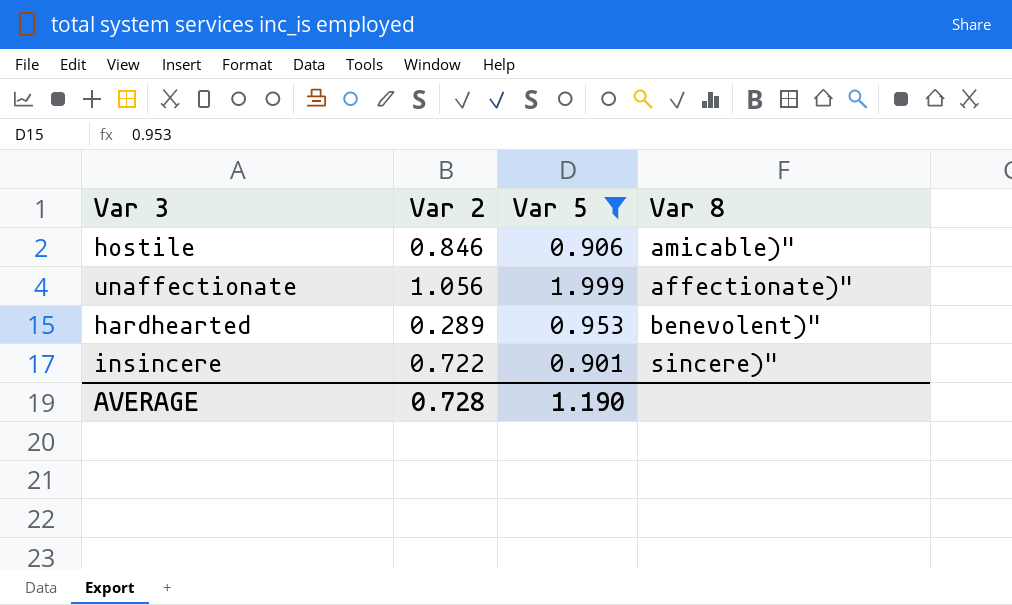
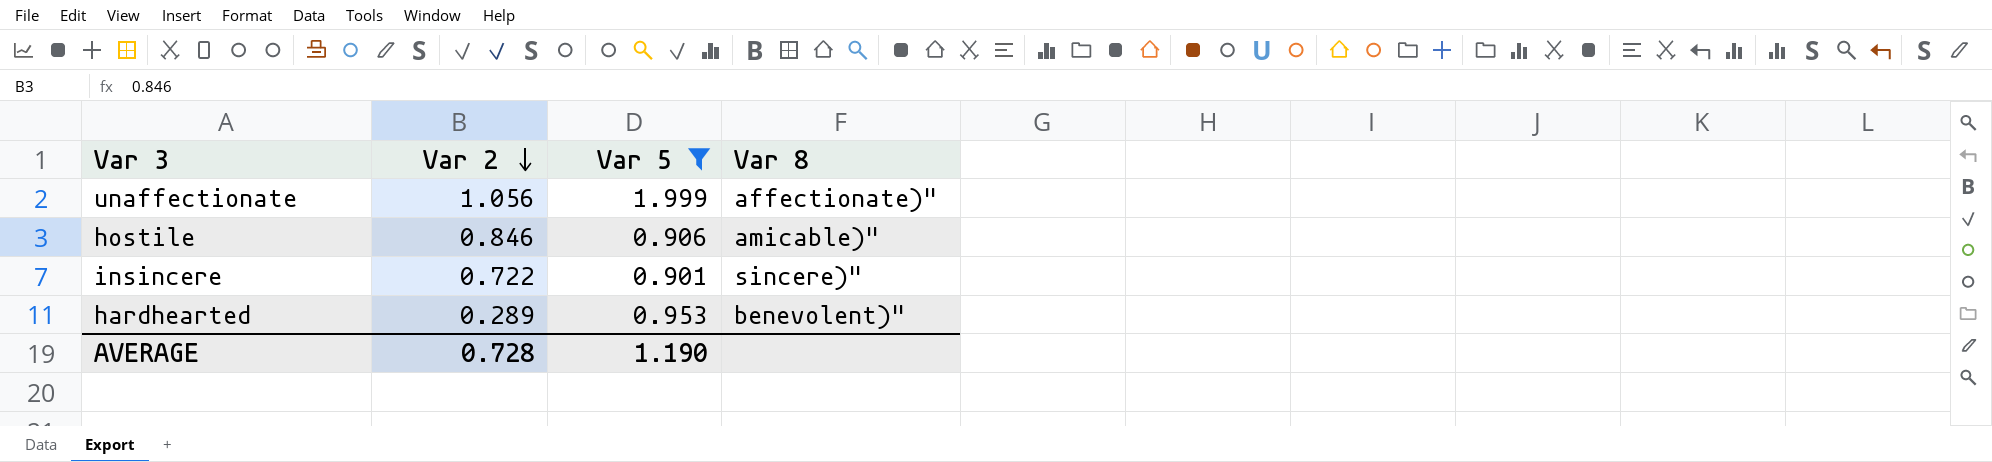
row order: none -> Var 2 descending

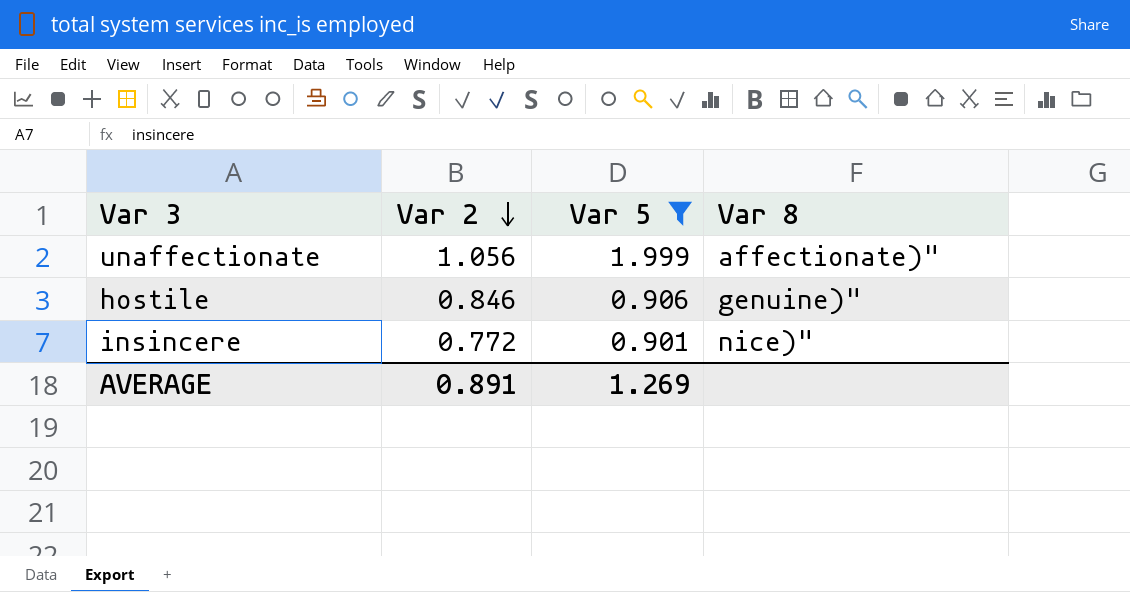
row hardhearted: 0.289 | 0.953 | benevolent)" -> none
hostile | Var 8: amicable)" -> genuine)"
insincere | Var 2: 0.722 -> 0.772
insincere | Var 8: sincere)" -> nice)"
AVERAGE | Var 2: 0.728 -> 0.891
AVERAGE | Var 5: 1.190 -> 1.269

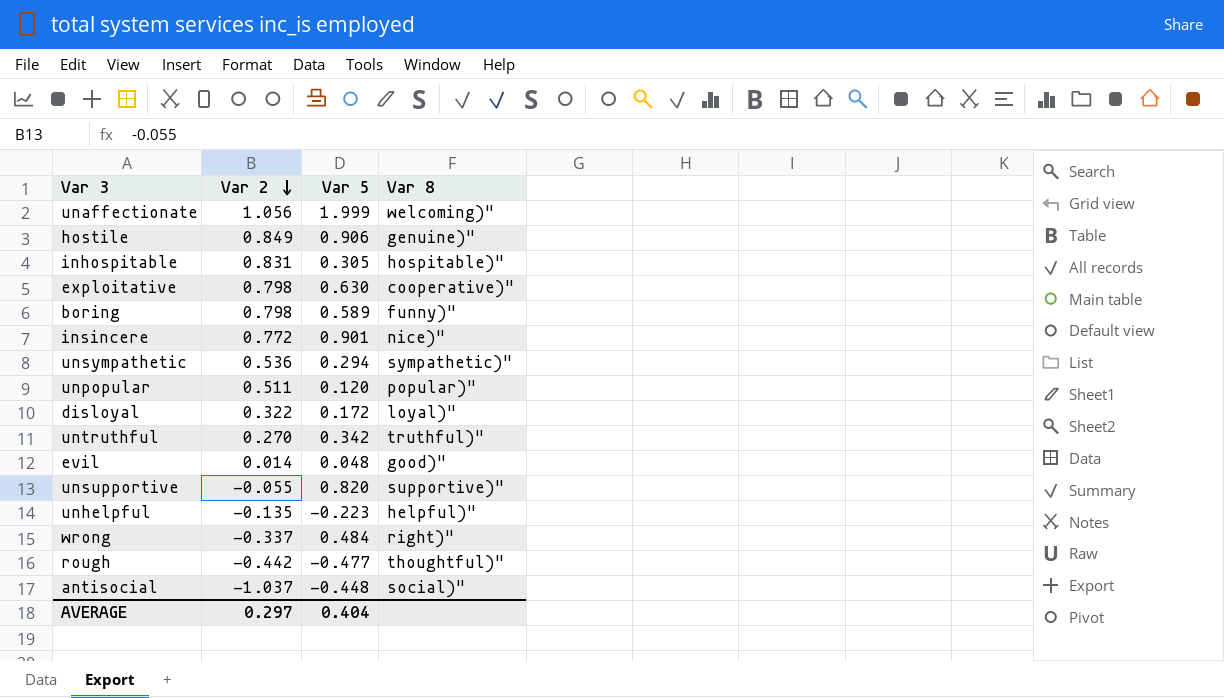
filter: Var 5 >= 0.901 -> none
unaffectionate | Var 8: affectionate)" -> welcoming)"
hostile | Var 2: 0.846 -> 0.849
AVERAGE | Var 2: 0.891 -> 0.297
AVERAGE | Var 5: 1.269 -> 0.404

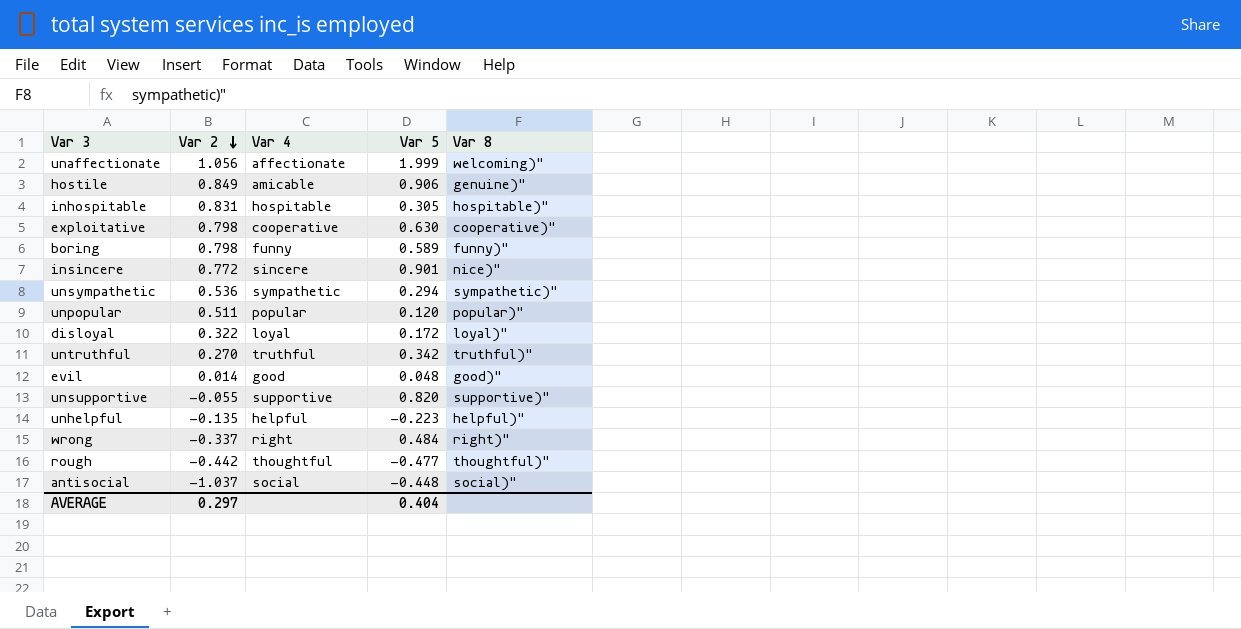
column Var 4 | position: none -> 3

